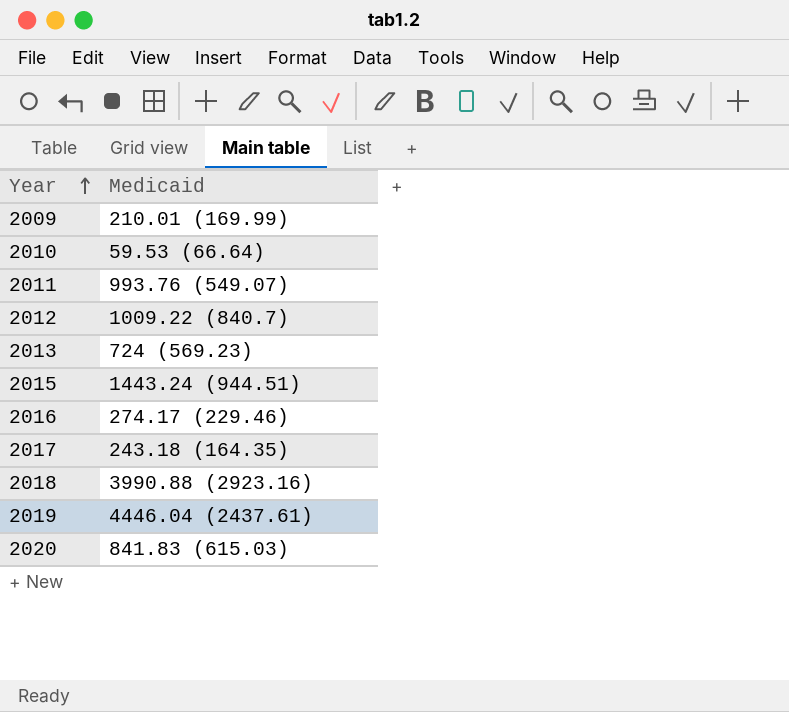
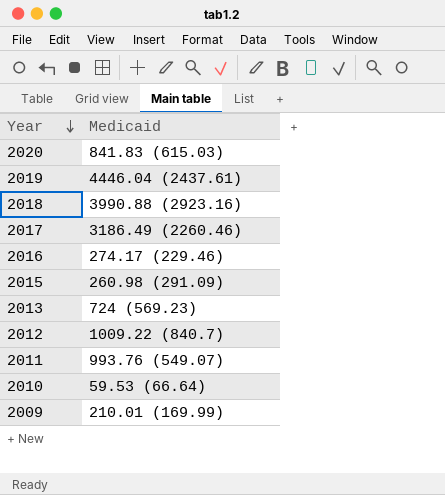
row order: Year ascending -> Year descending
2017 | Medicaid: 243.18 (164.35) -> 3186.49 (2260.46)
2015 | Medicaid: 1443.24 (944.51) -> 260.98 (291.09)

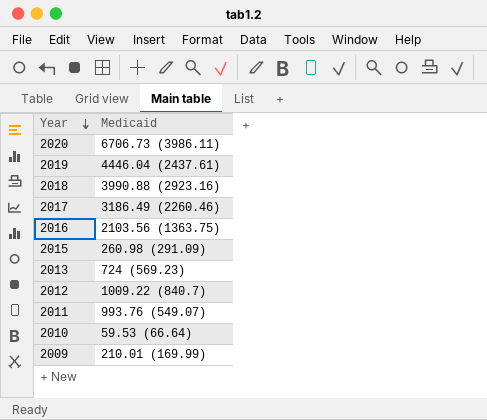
2020 | Medicaid: 841.83 (615.03) -> 6706.73 (3986.11)
2016 | Medicaid: 274.17 (229.46) -> 2103.56 (1363.75)

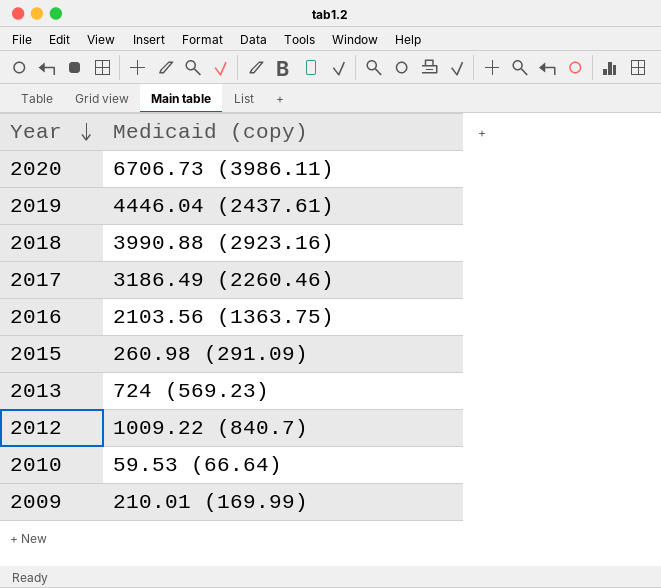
column name: Medicaid -> Medicaid (copy)
row 2011: 993.76 (549.07) -> none

